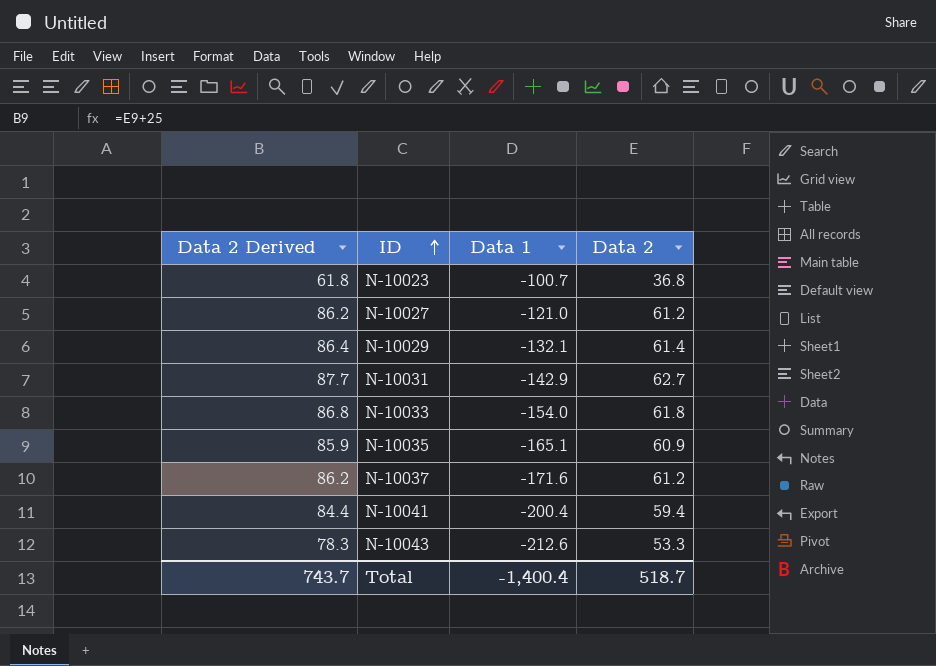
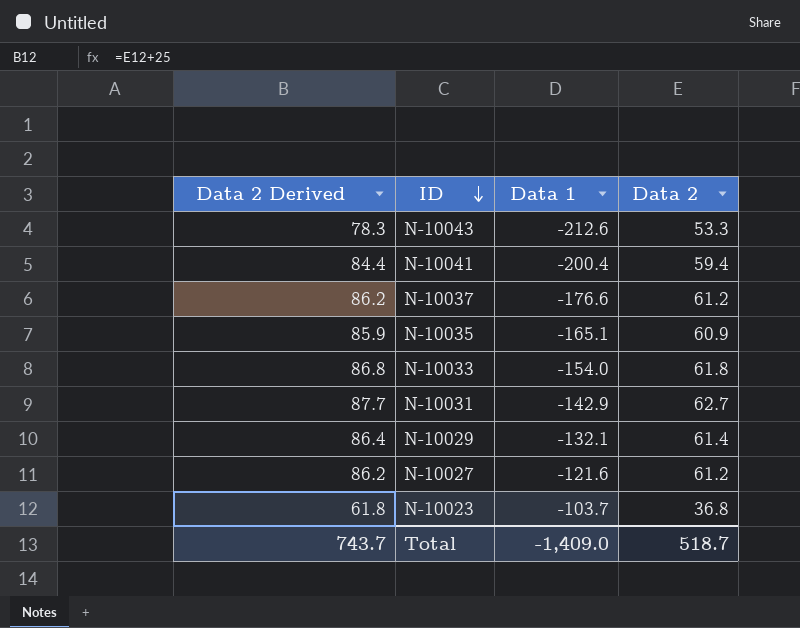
row order: ID ascending -> ID descending
N-10037 | Data 1: -171.6 -> -176.6
N-10027 | Data 1: -121.0 -> -121.6
N-10023 | Data 1: -100.7 -> -103.7
Total | Data 1: -1,400.4 -> -1,409.0

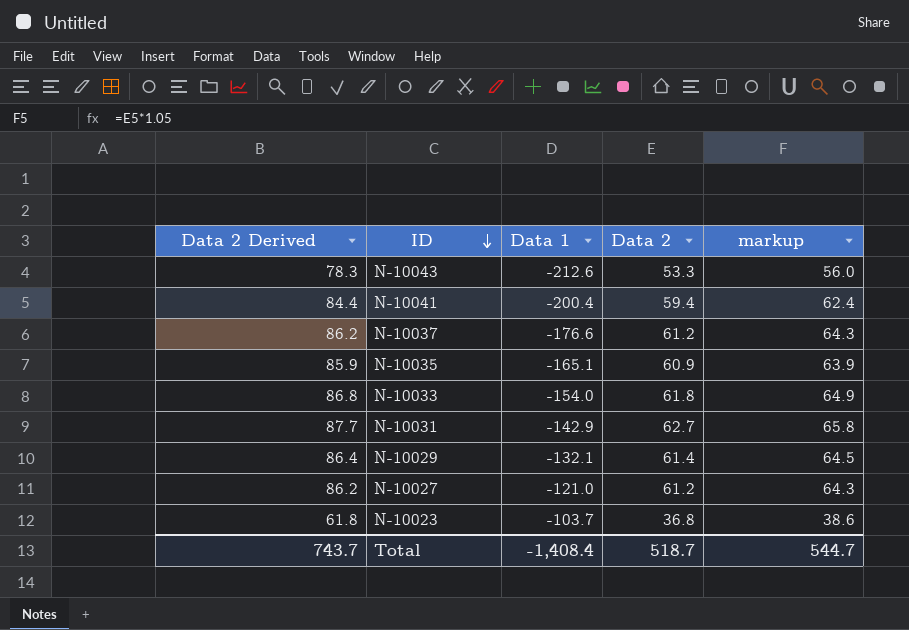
column markup | formula: none -> [Data 2] * 1.05
N-10027 | Data 1: -121.6 -> -121.0
Total | Data 1: -1,409.0 -> -1,408.4

